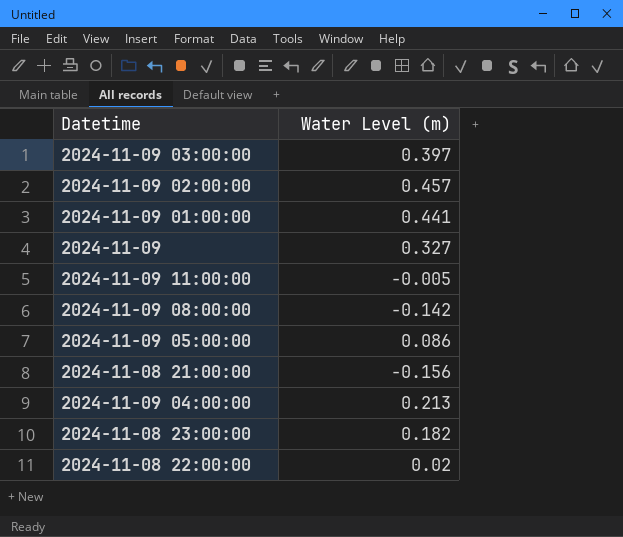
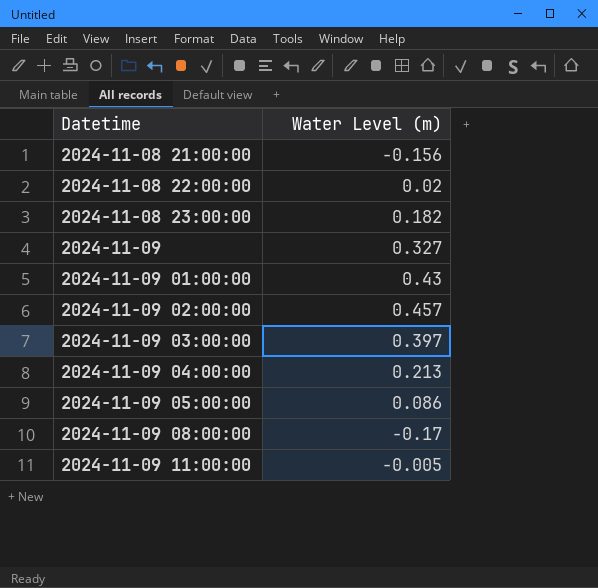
row order: none -> Datetime ascending
2024-11-09 01:00:00 | Water Level (m): 0.441 -> 0.43
2024-11-09 08:00:00 | Water Level (m): -0.142 -> -0.17

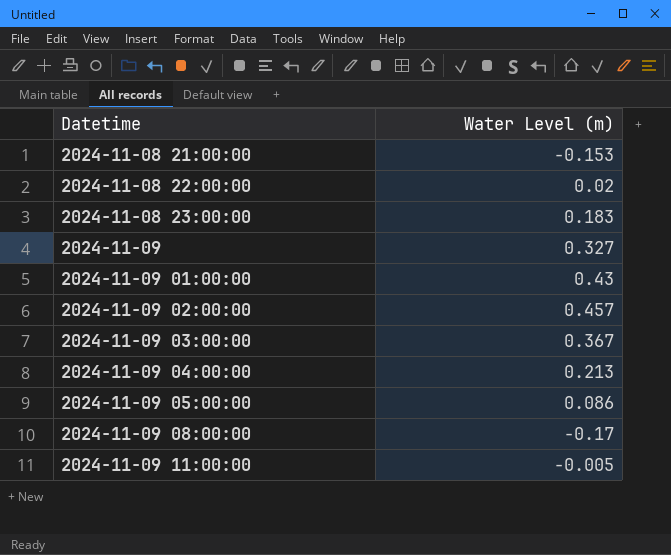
2024-11-08 21:00:00 | Water Level (m): -0.156 -> -0.153
2024-11-08 23:00:00 | Water Level (m): 0.182 -> 0.183
2024-11-09 03:00:00 | Water Level (m): 0.397 -> 0.367

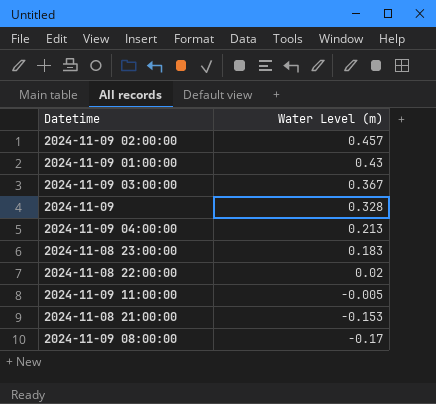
row order: Datetime ascending -> Water Level (m) descending
row 2024-11-09 05:00:00: 0.086 -> none
2024-11-09 | Water Level (m): 0.327 -> 0.328

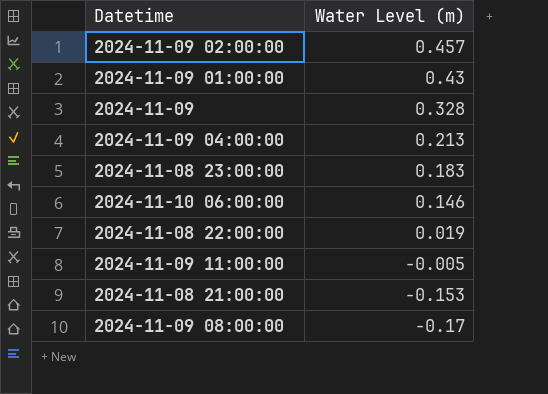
row 2024-11-09 03:00:00: 0.367 -> none
row 2024-11-10 06:00:00: none -> 0.146
2024-11-08 22:00:00 | Water Level (m): 0.02 -> 0.019

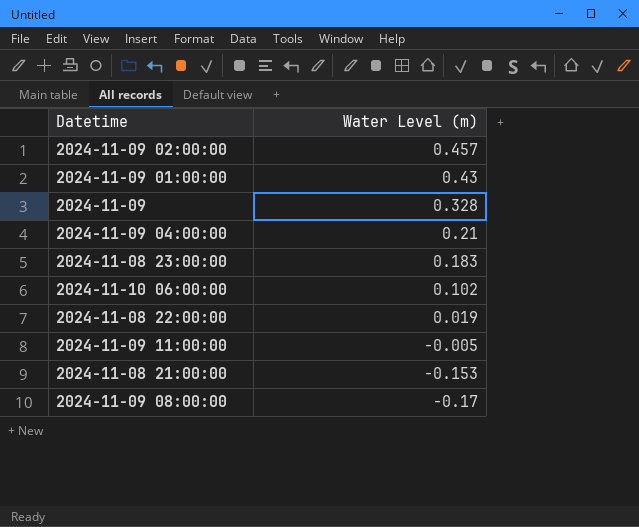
2024-11-09 04:00:00 | Water Level (m): 0.213 -> 0.21
2024-11-10 06:00:00 | Water Level (m): 0.146 -> 0.102

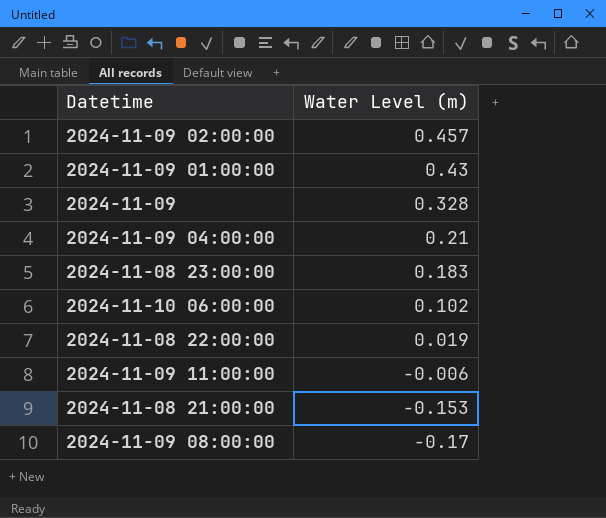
2024-11-09 11:00:00 | Water Level (m): -0.005 -> -0.006

